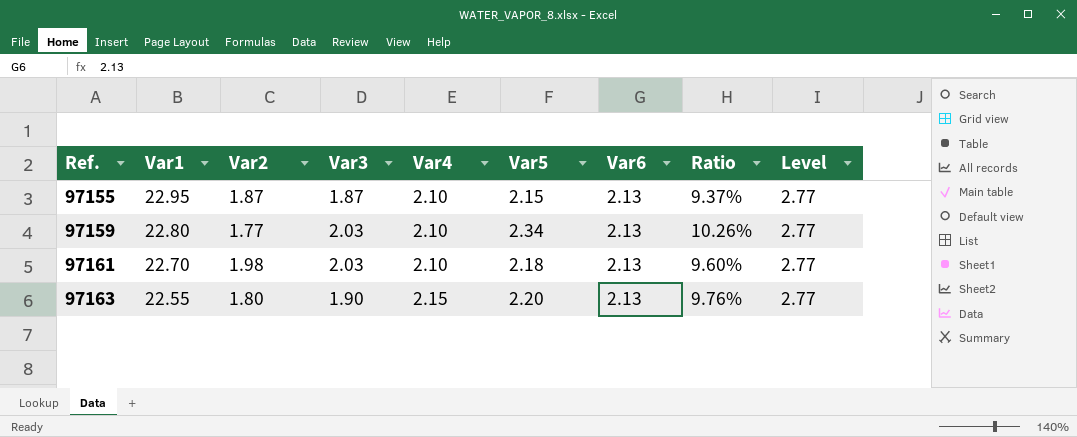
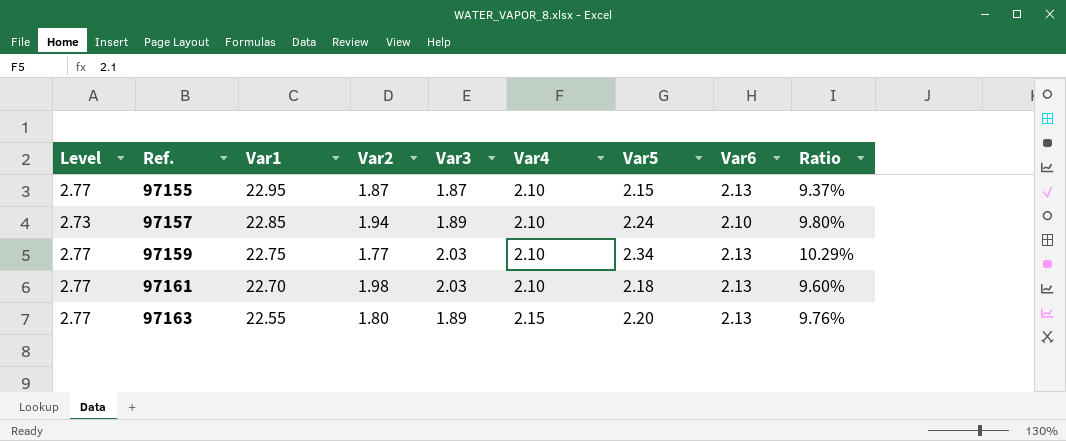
column Level | position: 9 -> 1
row 97157: none -> 2.73 | 22.85 | 1.94 | 1.89 | 2.10 | 2.24 | 2.10 | 9.80%
97159 | Var1: 22.80 -> 22.75
97159 | Ratio: 10.26% -> 10.29%
97163 | Var3: 1.90 -> 1.89

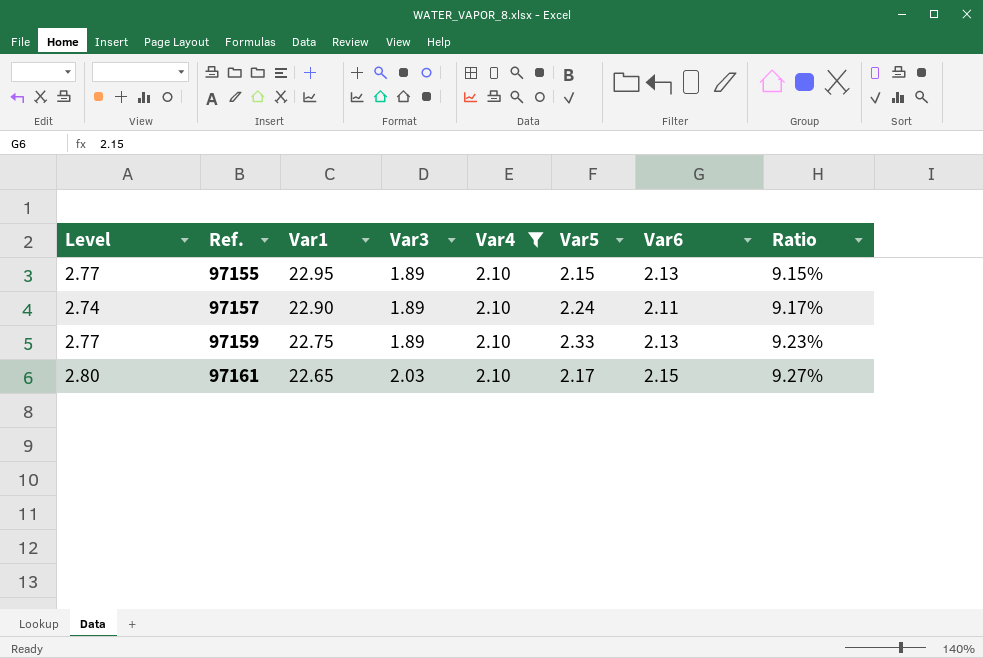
filter: none -> Var4 = 2.10
column Var2 | position: 4 -> none
column Ratio | formula: [Var5] / [Var1] -> [Var4] / [Var1]
97155 | Var3: 1.87 -> 1.89
97157 | Level: 2.73 -> 2.74
97157 | Var1: 22.85 -> 22.90
97157 | Var6: 2.10 -> 2.11
97159 | Var3: 2.03 -> 1.89
97159 | Var5: 2.34 -> 2.33
97161 | Level: 2.77 -> 2.80
97161 | Var1: 22.70 -> 22.65
97161 | Var5: 2.18 -> 2.17
97161 | Var6: 2.13 -> 2.15

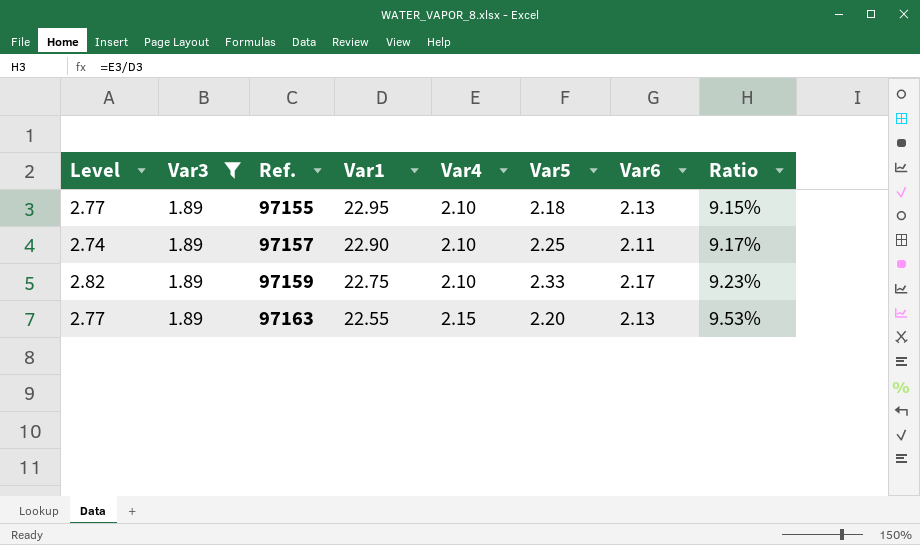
filter: Var4 = 2.10 -> Var3 = 1.89
column Var3 | position: 4 -> 2
97155 | Var5: 2.15 -> 2.18
97157 | Var5: 2.24 -> 2.25
97159 | Level: 2.77 -> 2.82
97159 | Var6: 2.13 -> 2.17

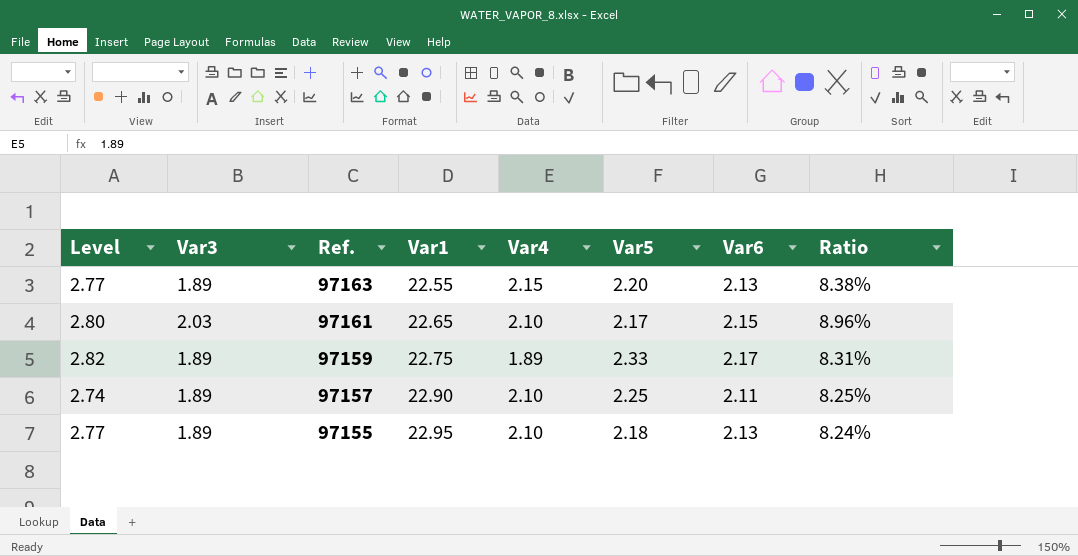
filter: Var3 = 1.89 -> none
row order: Ref. ascending -> Ref. descending
column Ratio | formula: [Var4] / [Var1] -> [Var3] / [Var1]
97159 | Var4: 2.10 -> 1.89

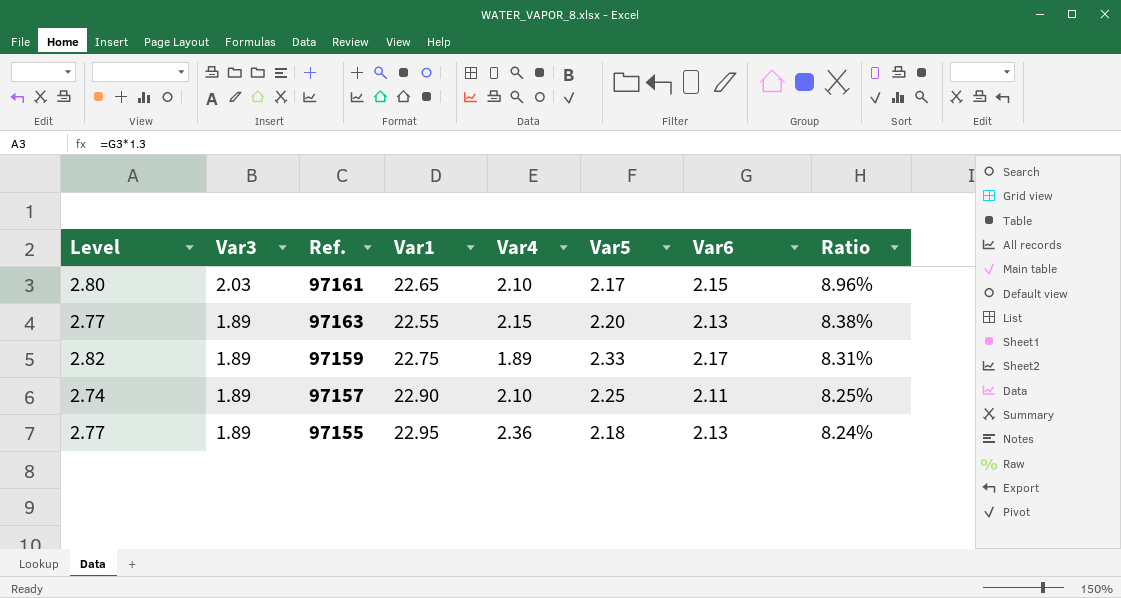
row order: Ref. descending -> Var3 descending
97155 | Var4: 2.10 -> 2.36

